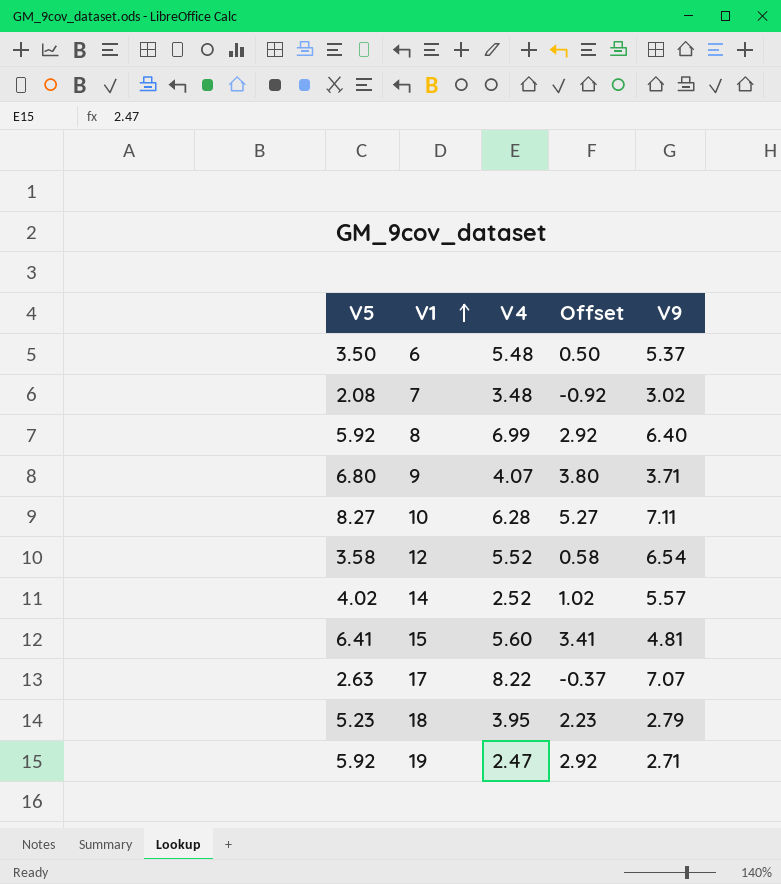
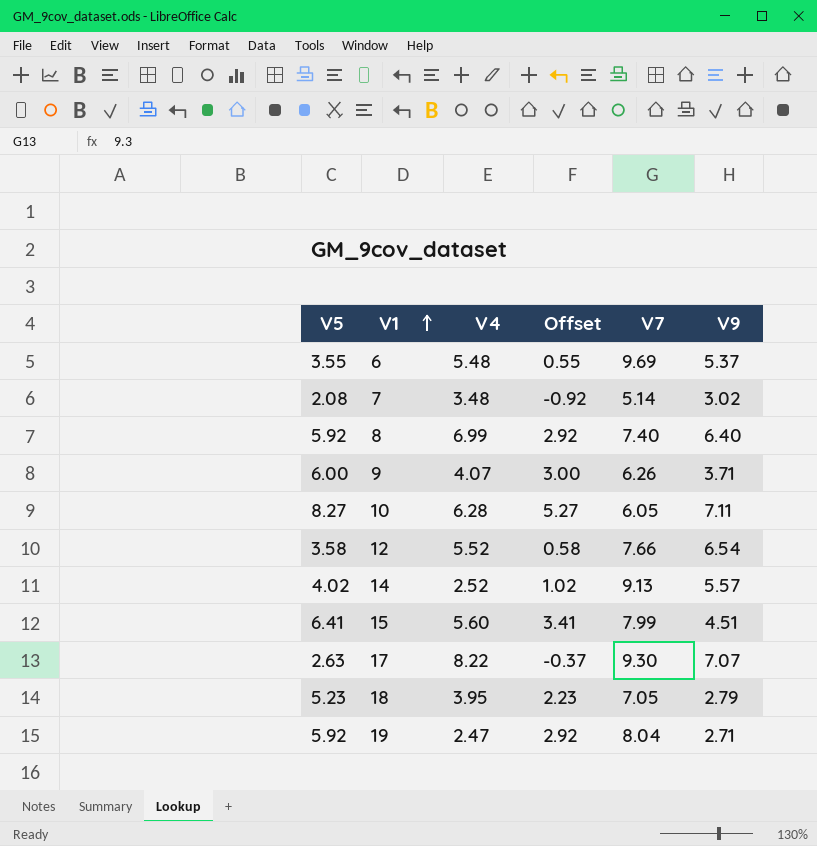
column V7 | position: none -> 5
6 | V5: 3.50 -> 3.55
6 | Offset: 0.50 -> 0.55
9 | V5: 6.80 -> 6.00
9 | Offset: 3.80 -> 3.00
15 | V9: 4.81 -> 4.51

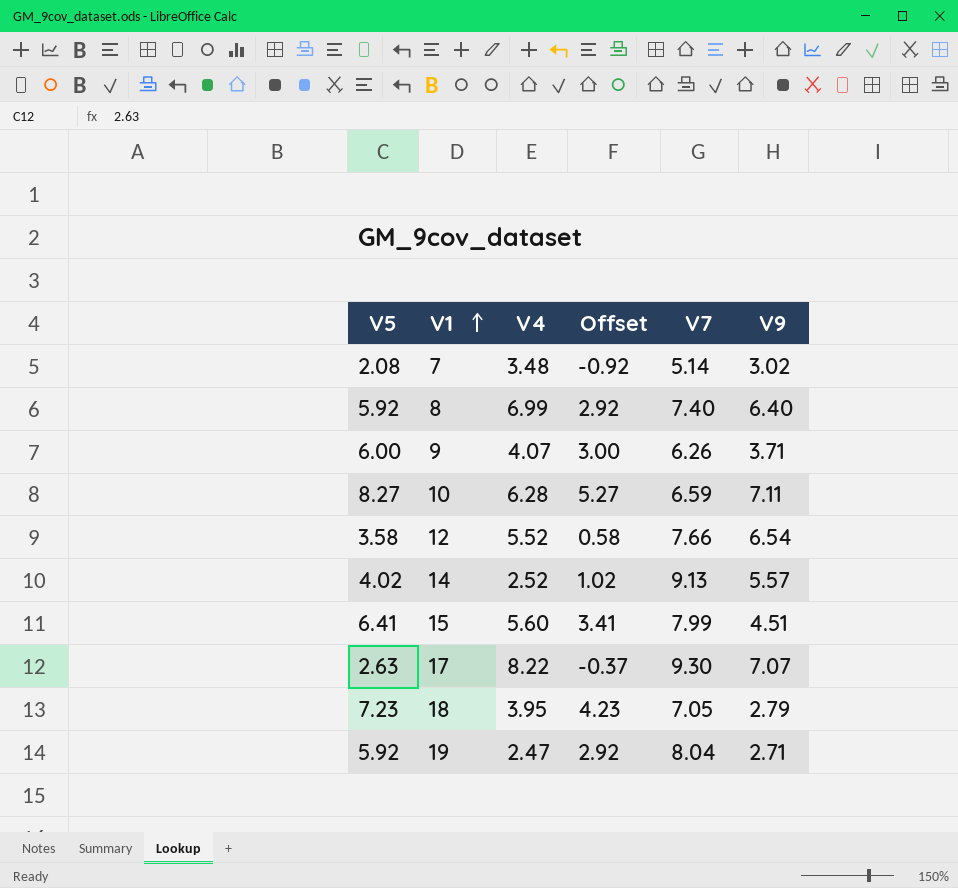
row 6: 3.55 | 5.48 | 0.55 | 9.69 | 5.37 -> none
10 | V7: 6.05 -> 6.59
18 | V5: 5.23 -> 7.23
18 | Offset: 2.23 -> 4.23

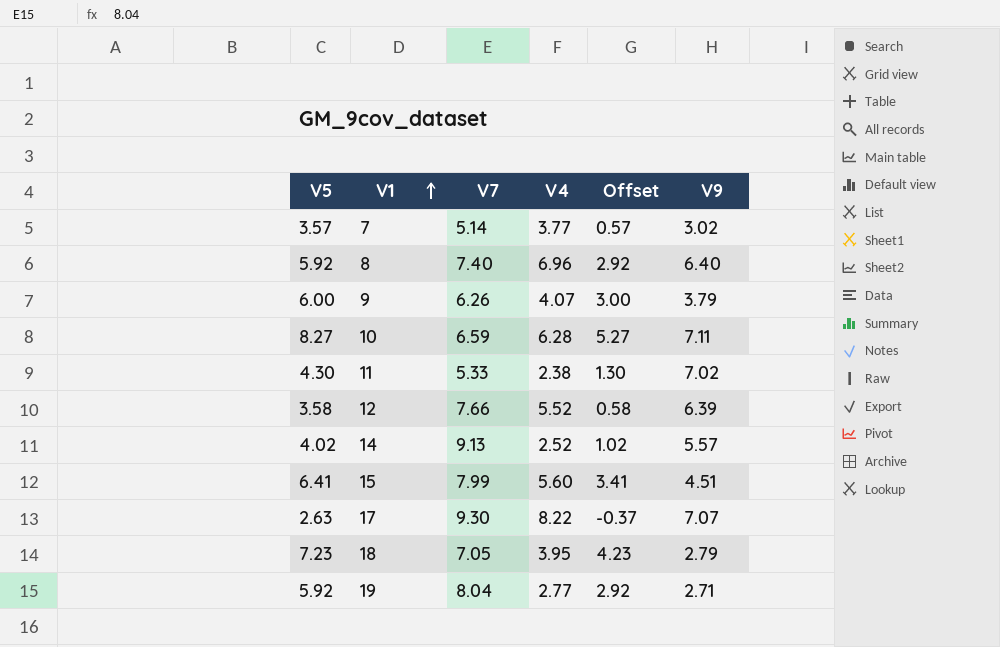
column V7 | position: 5 -> 3
7 | V5: 2.08 -> 3.57
7 | V4: 3.48 -> 3.77
7 | Offset: -0.92 -> 0.57
8 | V4: 6.99 -> 6.96
9 | V9: 3.71 -> 3.79
row 11: none -> 4.30 | 5.33 | 2.38 | 1.30 | 7.02
12 | V9: 6.54 -> 6.39
19 | V4: 2.47 -> 2.77

